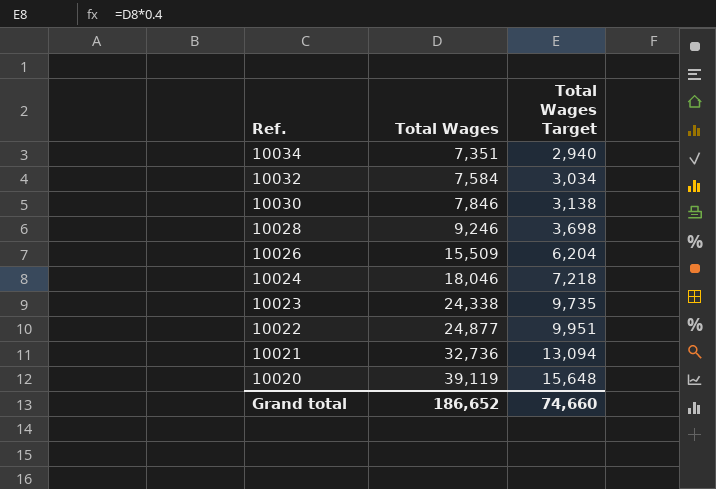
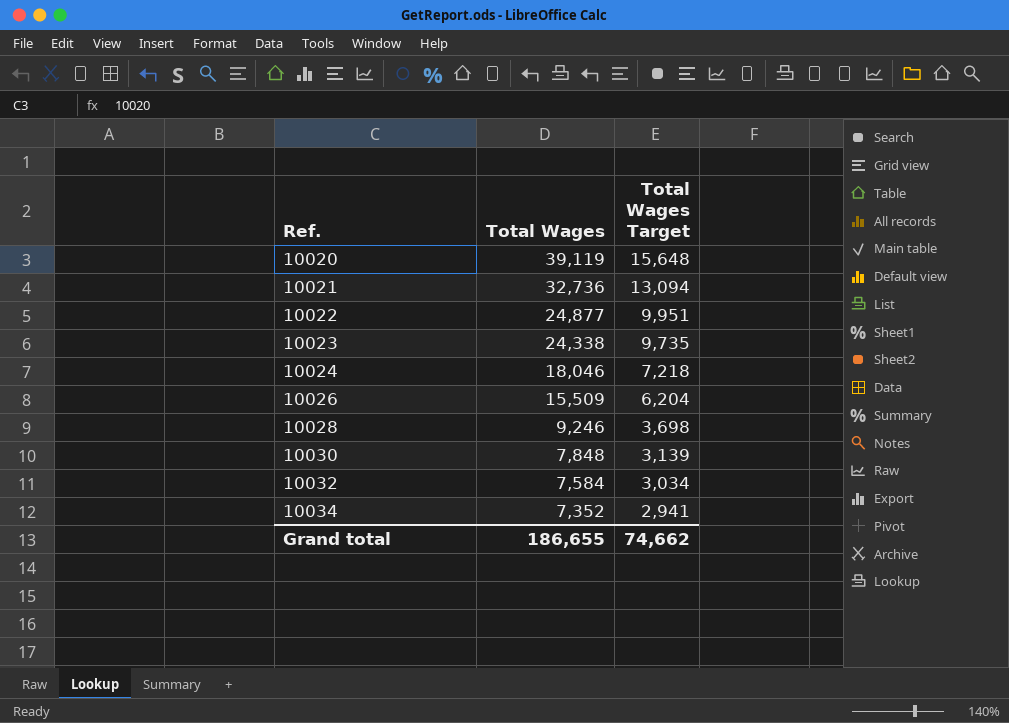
row order: Ref. descending -> Ref. ascending
10030 | Total Wages: 7,846 -> 7,848
10030 | Total Wages Target: 3,138 -> 3,139
10034 | Total Wages: 7,351 -> 7,352
10034 | Total Wages Target: 2,940 -> 2,941
Grand total | Total Wages: 186,652 -> 186,655
Grand total | Total Wages Target: 74,660 -> 74,662

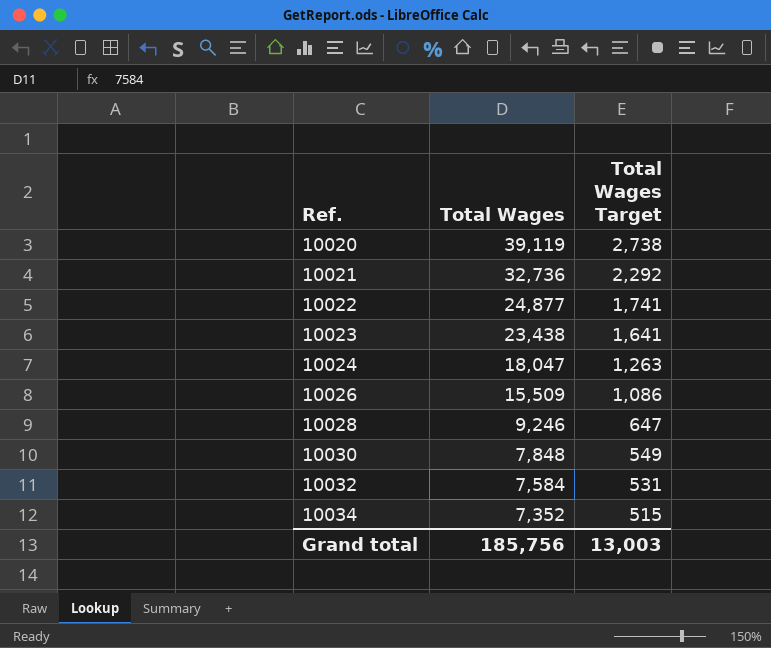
column Total Wages Target | formula: [Total Wages] * 0.4 -> [Total Wages] * 0.07
10023 | Total Wages: 24,338 -> 23,438
10024 | Total Wages: 18,046 -> 18,047
Grand total | Total Wages: 186,655 -> 185,756
Grand total | Total Wages Target: 74,662 -> 13,003

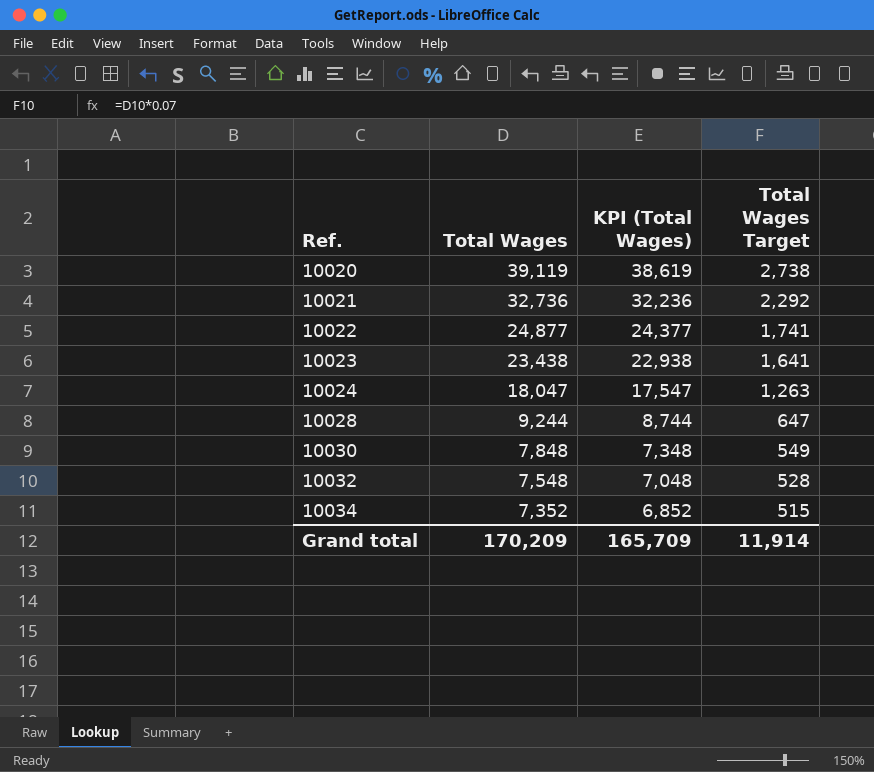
column KPI (Total Wages) | formula: none -> [Total Wages] - 500
row 10026: 15,509 | 1,086 -> none
10028 | Total Wages: 9,246 -> 9,244
10032 | Total Wages: 7,584 -> 7,548
10032 | Total Wages Target: 531 -> 528
Grand total | Total Wages: 185,756 -> 170,209
Grand total | Total Wages Target: 13,003 -> 11,914

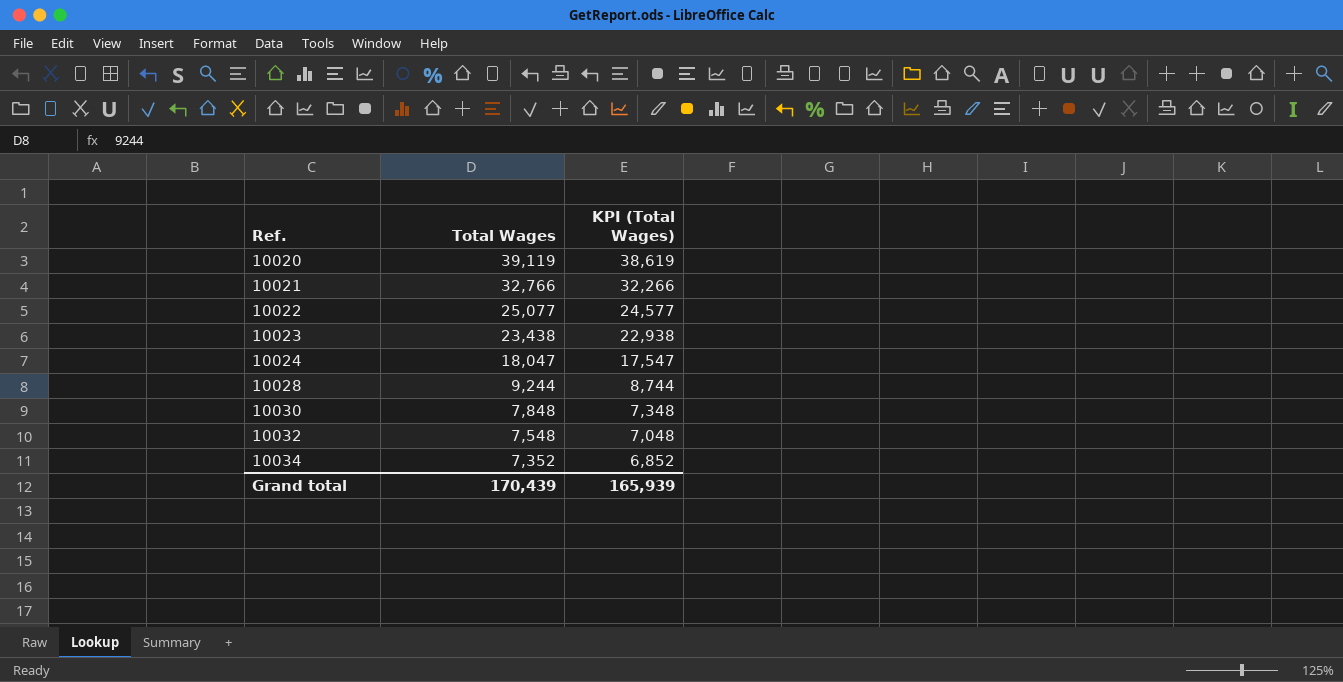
column Total Wages Target | formula: [Total Wages] * 0.07 -> none
10021 | Total Wages: 32,736 -> 32,766
10021 | KPI (Total Wages): 32,236 -> 32,266
10022 | Total Wages: 24,877 -> 25,077
10022 | KPI (Total Wages): 24,377 -> 24,577
Grand total | Total Wages: 170,209 -> 170,439
Grand total | KPI (Total Wages): 165,709 -> 165,939

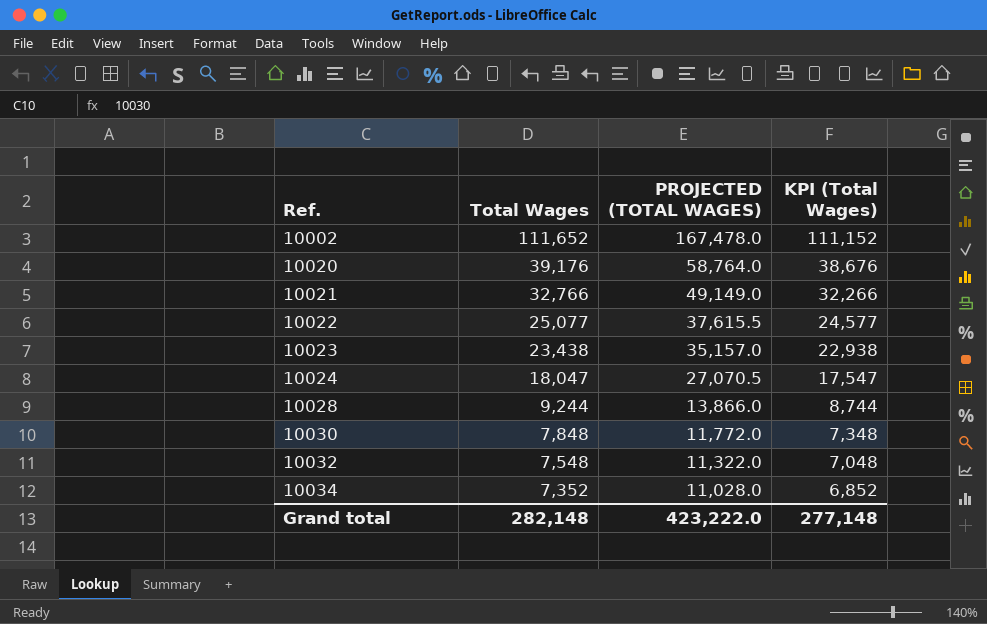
column PROJECTED (TOTAL WAGES) | formula: none -> [Total Wages] * 1.5
row 10002: none -> 111,652 | 167,478.0 | 111,152
10020 | Total Wages: 39,119 -> 39,176
10020 | KPI (Total Wages): 38,619 -> 38,676
Grand total | Total Wages: 170,439 -> 282,148
Grand total | KPI (Total Wages): 165,939 -> 277,148

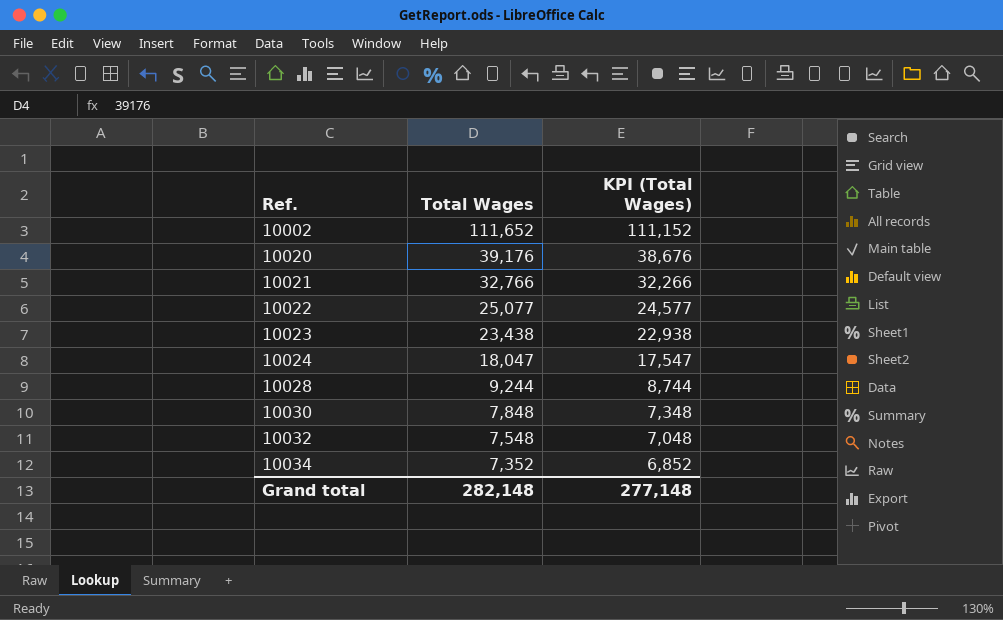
column PROJECTED (TOTAL WAGES) | formula: [Total Wages] * 1.5 -> none

